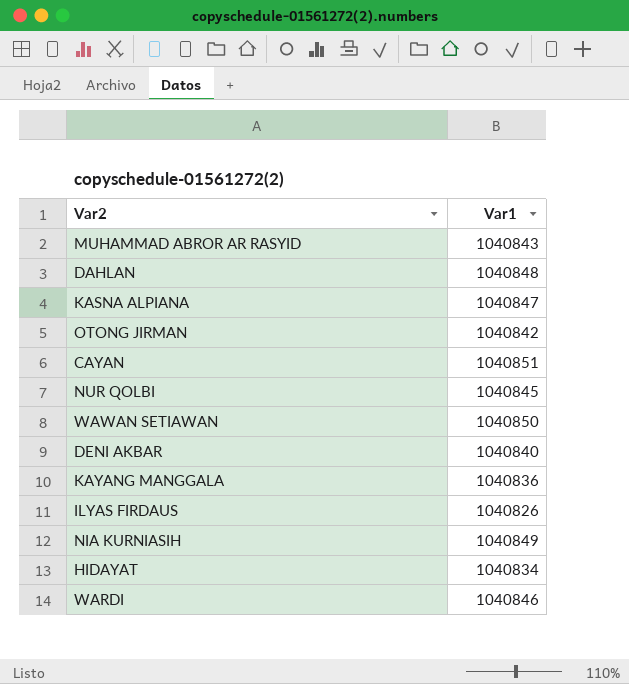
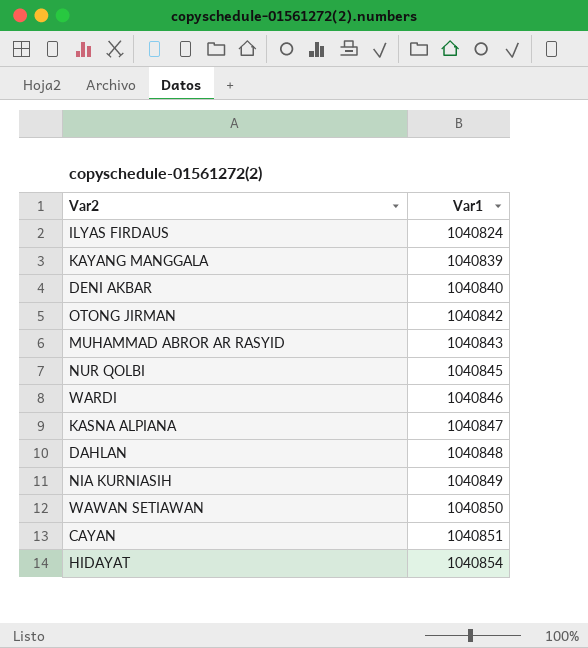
row order: none -> Var1 ascending
ILYAS FIRDAUS | Var1: 1040826 -> 1040824
KAYANG MANGGALA | Var1: 1040836 -> 1040839
HIDAYAT | Var1: 1040834 -> 1040854

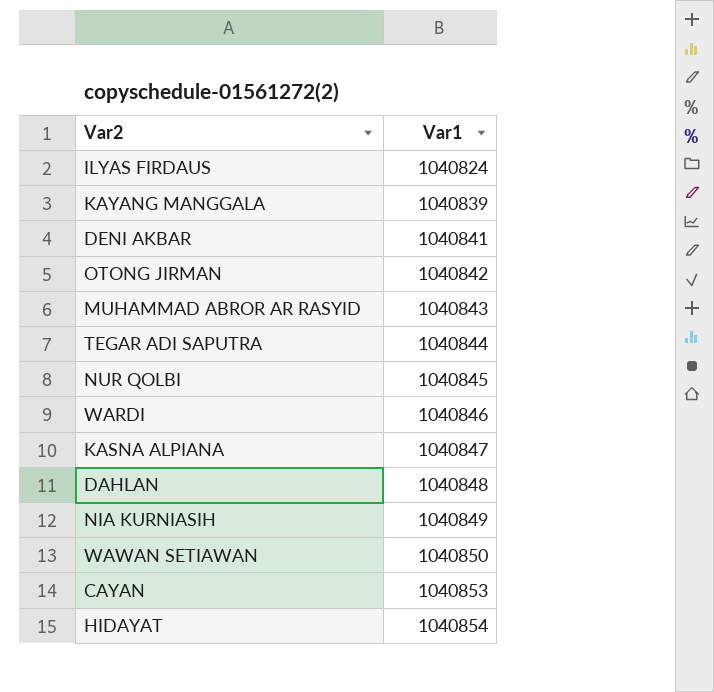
DENI AKBAR | Var1: 1040840 -> 1040841
row TEGAR ADI SAPUTRA: none -> 1040844
CAYAN | Var1: 1040851 -> 1040853

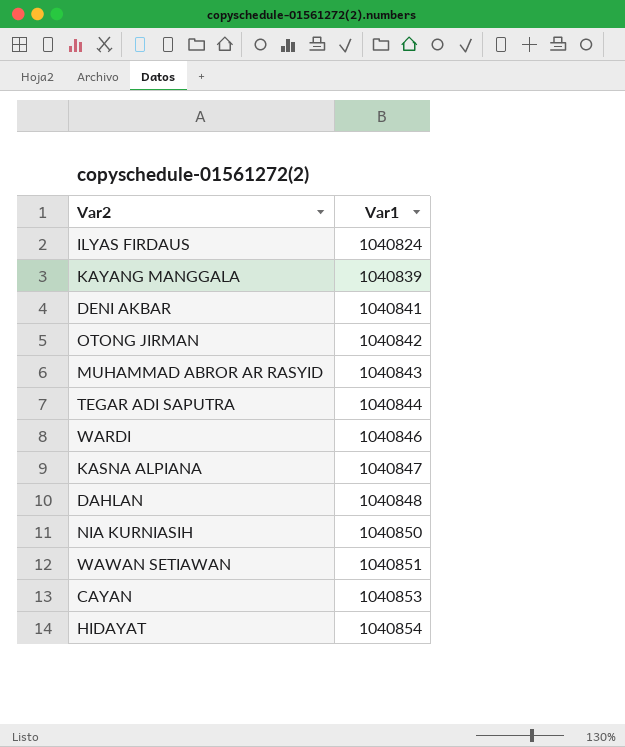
row NUR QOLBI: 1040845 -> none
NIA KURNIASIH | Var1: 1040849 -> 1040850
WAWAN SETIAWAN | Var1: 1040850 -> 1040851

